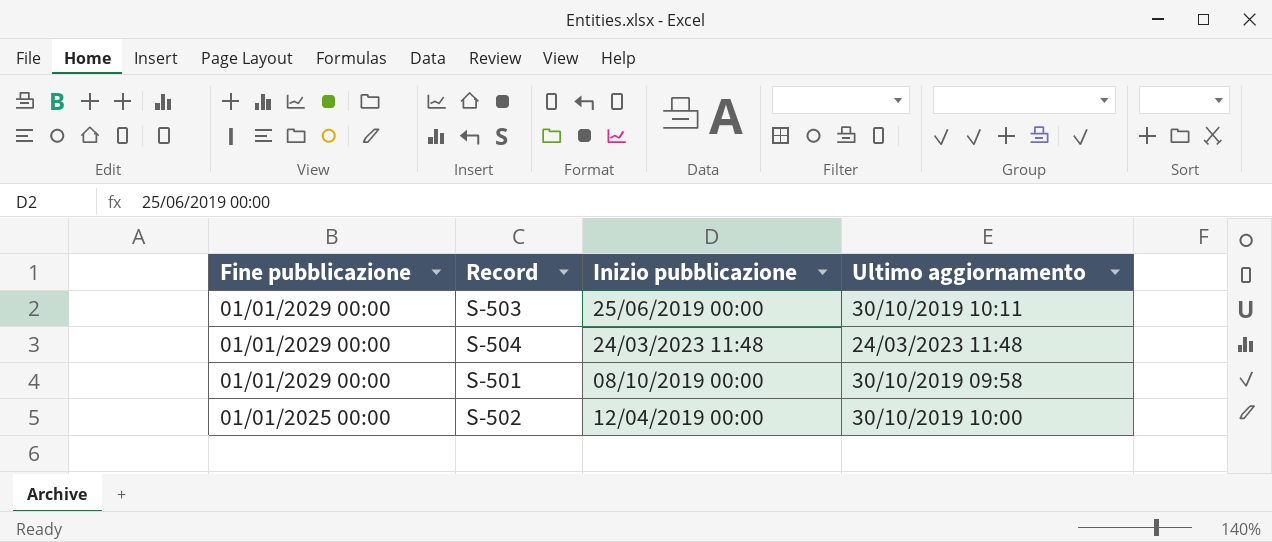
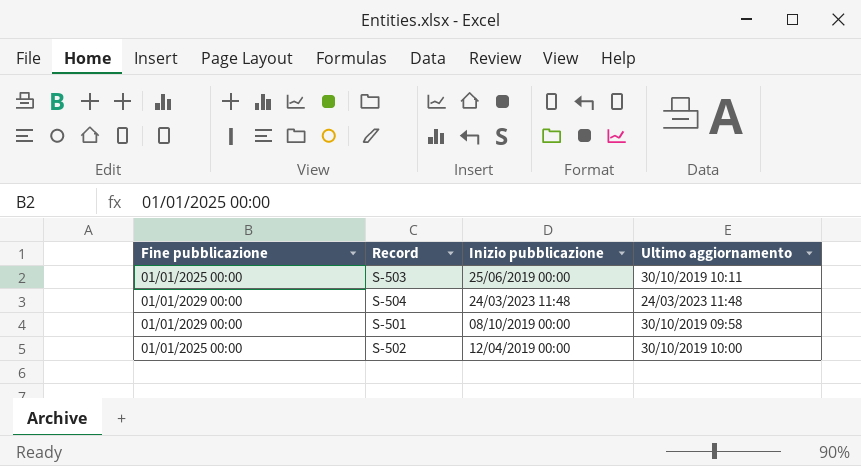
S-503 | Fine pubblicazione: 01/01/2029 00:00 -> 01/01/2025 00:00

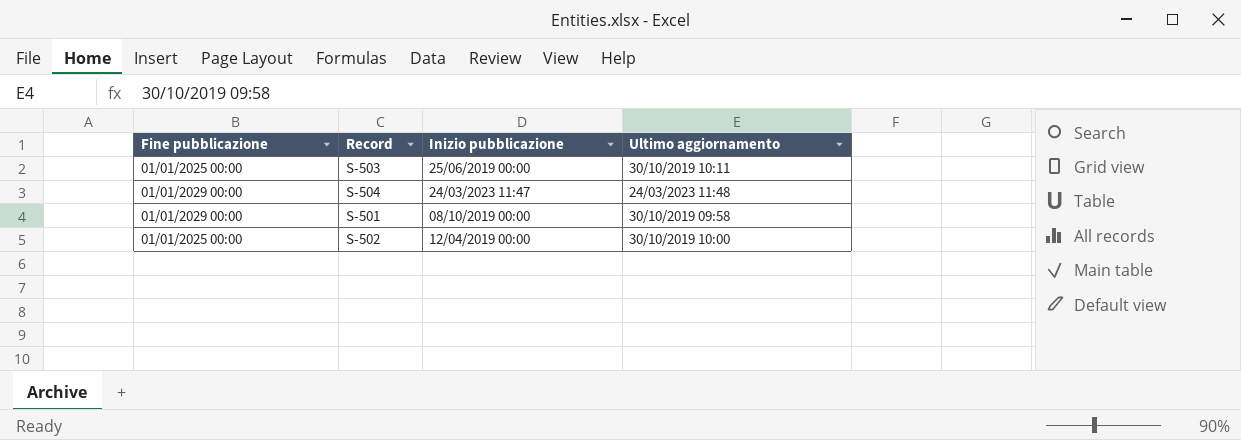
S-504 | Inizio pubblicazione: 24/03/2023 11:48 -> 24/03/2023 11:47

